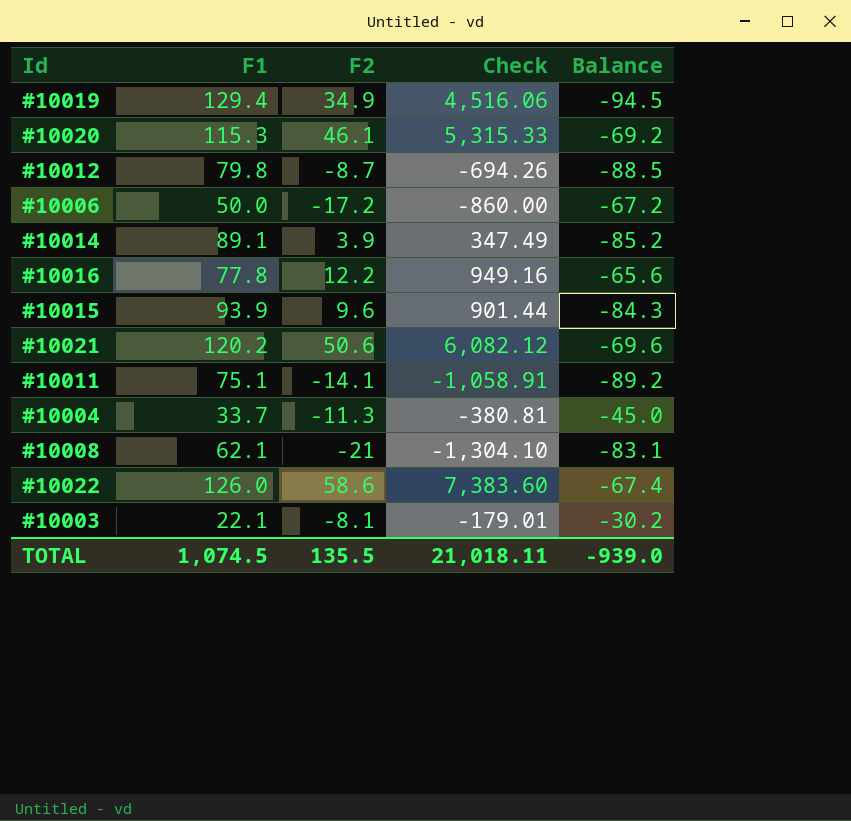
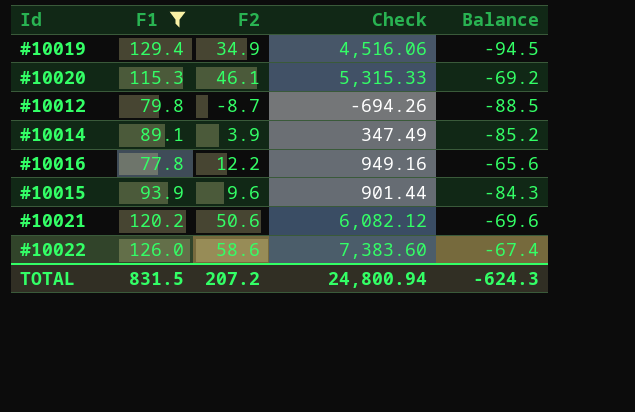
filter: none -> F1 >= 77.8
TOTAL | F1: 1,074.5 -> 831.5
TOTAL | F2: 135.5 -> 207.2
TOTAL | Check: 21,018.11 -> 24,800.94
TOTAL | Balance: -939.0 -> -624.3

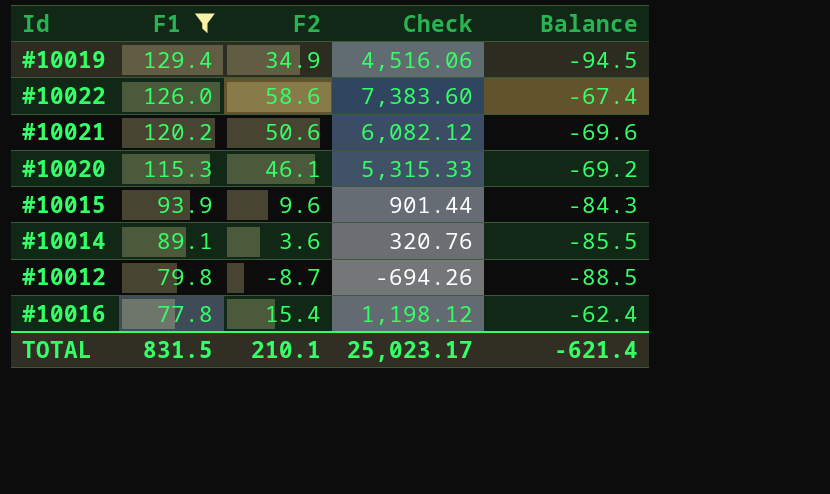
row order: none -> F1 descending
#10014 | F2: 3.9 -> 3.6
#10014 | Check: 347.49 -> 320.76
#10014 | Balance: -85.2 -> -85.5
#10016 | F2: 12.2 -> 15.4
#10016 | Check: 949.16 -> 1,198.12
#10016 | Balance: -65.6 -> -62.4
TOTAL | F2: 207.2 -> 210.1
TOTAL | Check: 24,800.94 -> 25,023.17
TOTAL | Balance: -624.3 -> -621.4

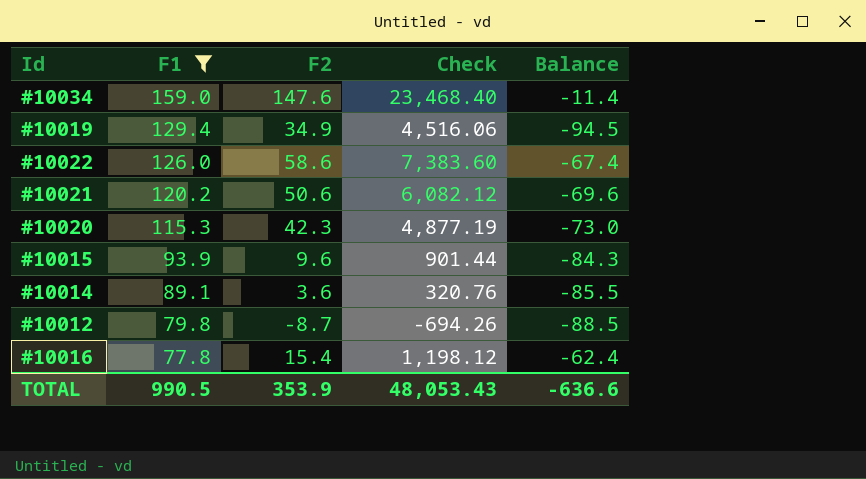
row #10034: none -> 159.0 | 147.6 | 23,468.40 | -11.4
#10020 | F2: 46.1 -> 42.3
#10020 | Check: 5,315.33 -> 4,877.19
#10020 | Balance: -69.2 -> -73.0
TOTAL | F1: 831.5 -> 990.5
TOTAL | F2: 210.1 -> 353.9
TOTAL | Check: 25,023.17 -> 48,053.43
TOTAL | Balance: -621.4 -> -636.6

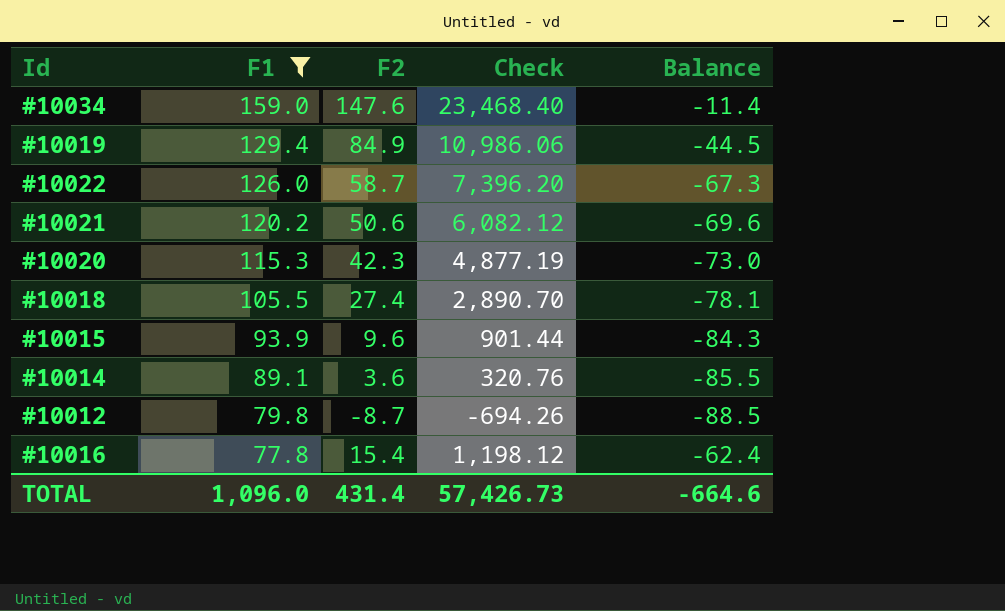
#10019 | F2: 34.9 -> 84.9
#10019 | Check: 4,516.06 -> 10,986.06
#10019 | Balance: -94.5 -> -44.5
#10022 | F2: 58.6 -> 58.7
#10022 | Check: 7,383.60 -> 7,396.20
#10022 | Balance: -67.4 -> -67.3
row #10018: none -> 105.5 | 27.4 | 2,890.70 | -78.1
TOTAL | F1: 990.5 -> 1,096.0
TOTAL | F2: 353.9 -> 431.4
TOTAL | Check: 48,053.43 -> 57,426.73
TOTAL | Balance: -636.6 -> -664.6

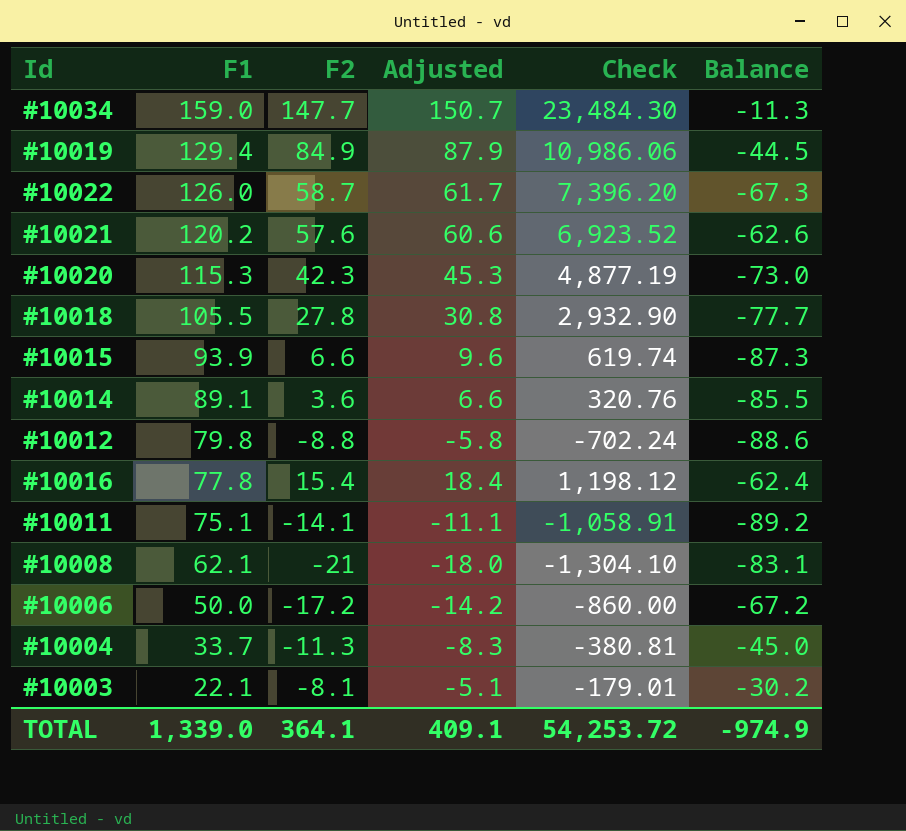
filter: F1 >= 77.8 -> none
column Adjusted | formula: none -> [F2] + 3
#10034 | F2: 147.6 -> 147.7
#10034 | Check: 23,468.40 -> 23,484.30
#10034 | Balance: -11.4 -> -11.3
#10021 | F2: 50.6 -> 57.6
#10021 | Check: 6,082.12 -> 6,923.52
#10021 | Balance: -69.6 -> -62.6
#10018 | F2: 27.4 -> 27.8
#10018 | Check: 2,890.70 -> 2,932.90
#10018 | Balance: -78.1 -> -77.7
#10015 | F2: 9.6 -> 6.6
#10015 | Check: 901.44 -> 619.74
#10015 | Balance: -84.3 -> -87.3
#10012 | F2: -8.7 -> -8.8
#10012 | Check: -694.26 -> -702.24
#10012 | Balance: -88.5 -> -88.6
TOTAL | F1: 1,096.0 -> 1,339.0
TOTAL | F2: 431.4 -> 364.1
TOTAL | Check: 57,426.73 -> 54,253.72
TOTAL | Balance: -664.6 -> -974.9

